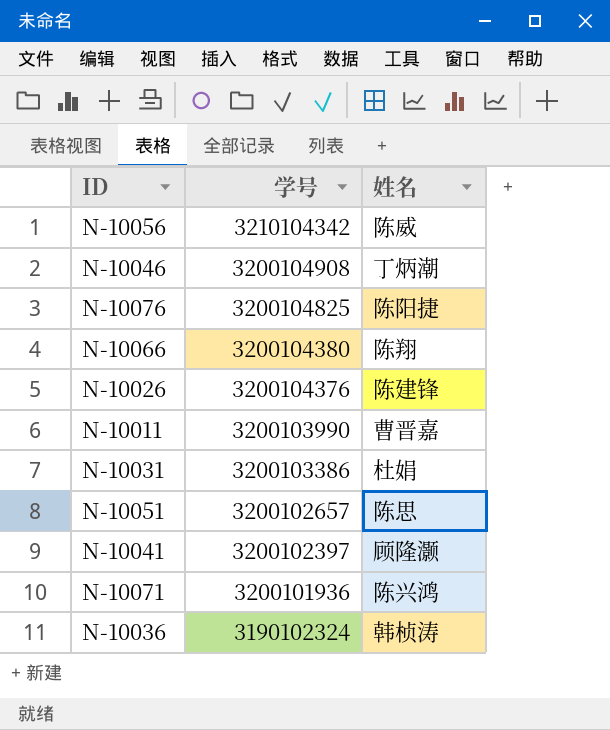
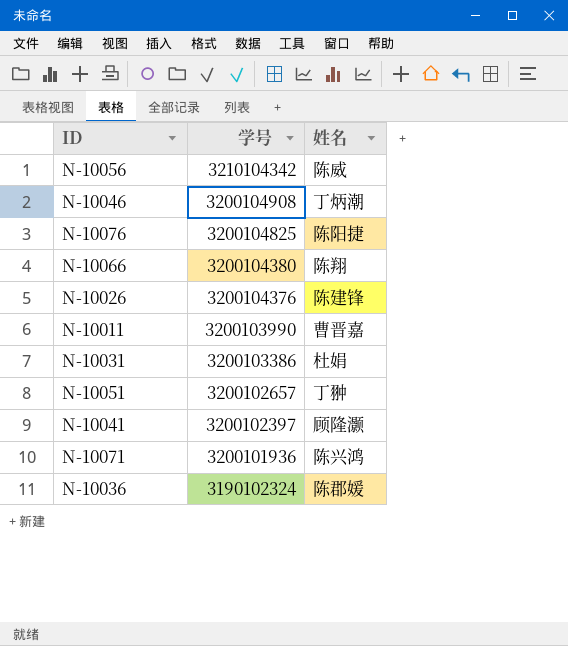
N-10051 | 姓名: 陈思 -> 丁翀
N-10036 | 姓名: 韩桢涛 -> 陈郡媛

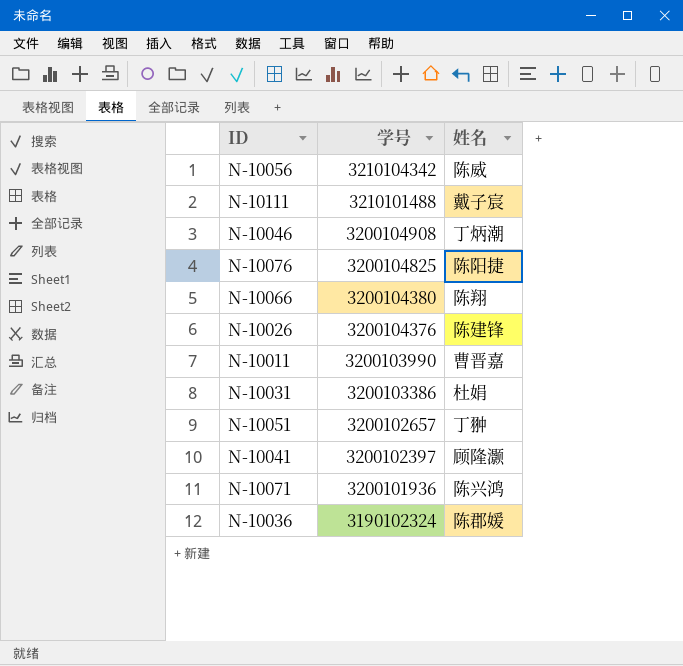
row N-10111: none -> 3210101488 | 戴子宸

